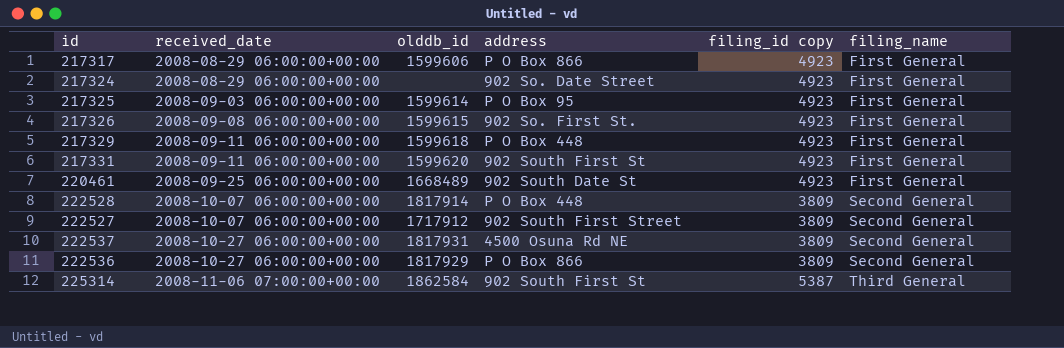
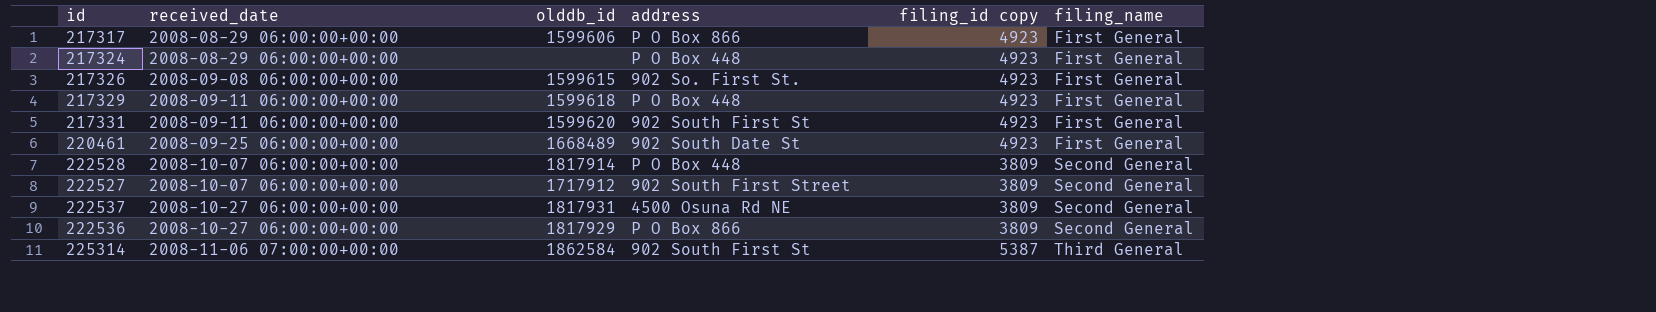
row 217325: 2008-09-03 06:00:00+00:00 | 1599614 | P O Box 95 | 4923 | First General -> none
217324 | address: 902 So. Date Street -> P O Box 448

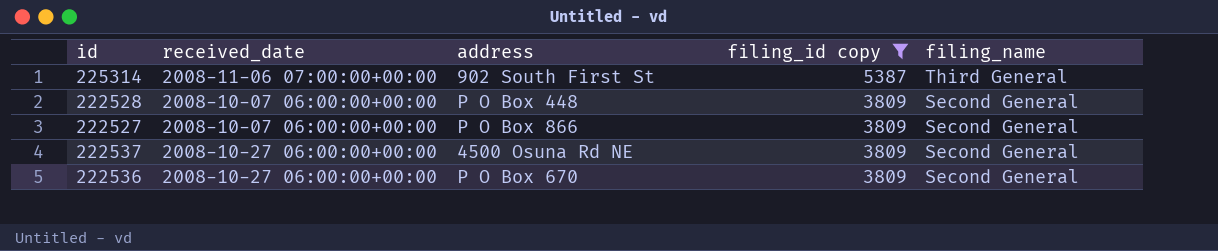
filter: none -> filing_id copy != 4923
row order: received_date ascending -> filing_id copy descending
column olddb_id | position: 3 -> none
222527 | address: 902 South First Street -> P O Box 866
222536 | address: P O Box 866 -> P O Box 670

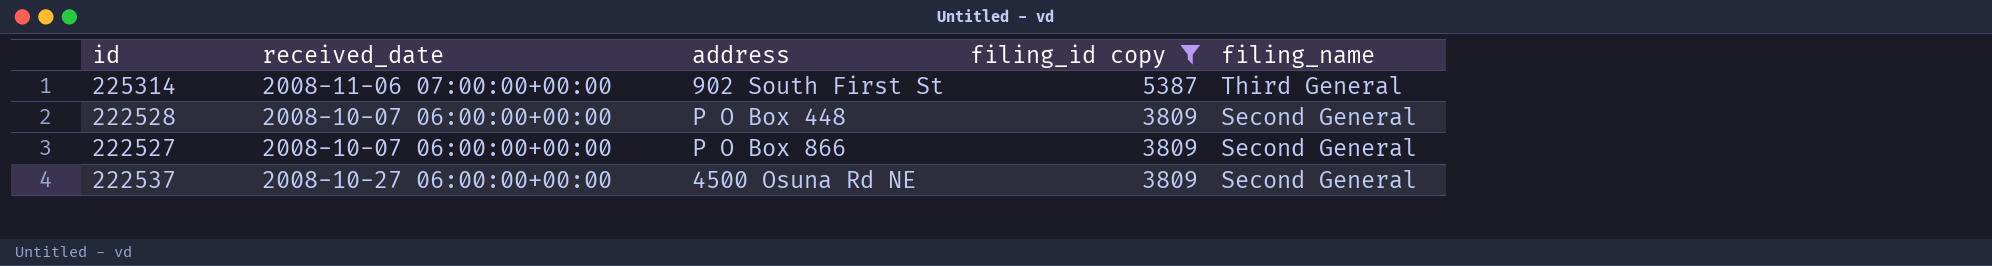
row 222536: 2008-10-27 06:00:00+00:00 | P O Box 670 | 3809 | Second General -> none

